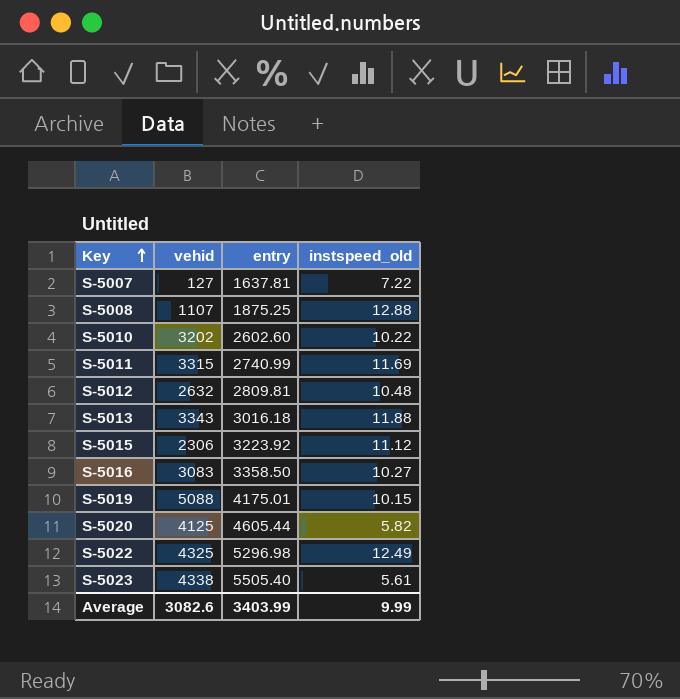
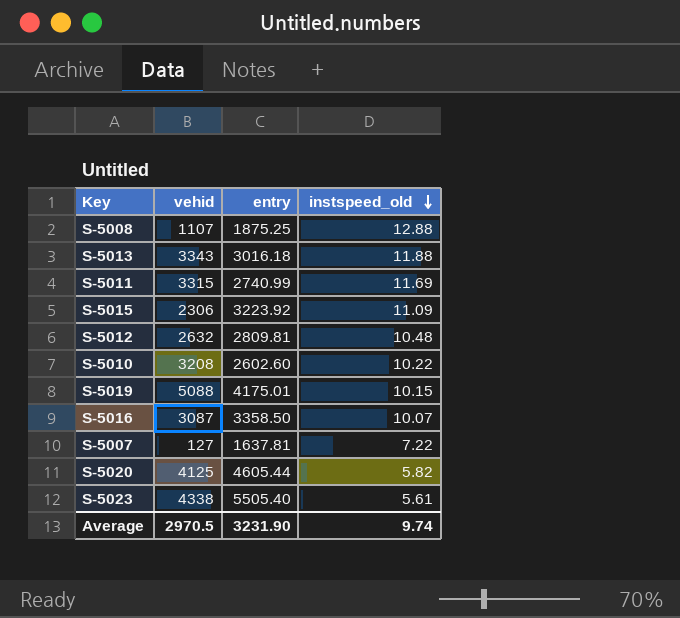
row order: Key ascending -> instspeed_old descending
row S-5022: 4325 | 5296.98 | 12.49 -> none
S-5015 | instspeed_old: 11.12 -> 11.09
S-5010 | vehid: 3202 -> 3208
S-5016 | vehid: 3083 -> 3087
S-5016 | instspeed_old: 10.27 -> 10.07
Average | vehid: 3082.6 -> 2970.5
Average | entry: 3403.99 -> 3231.90
Average | instspeed_old: 9.99 -> 9.74

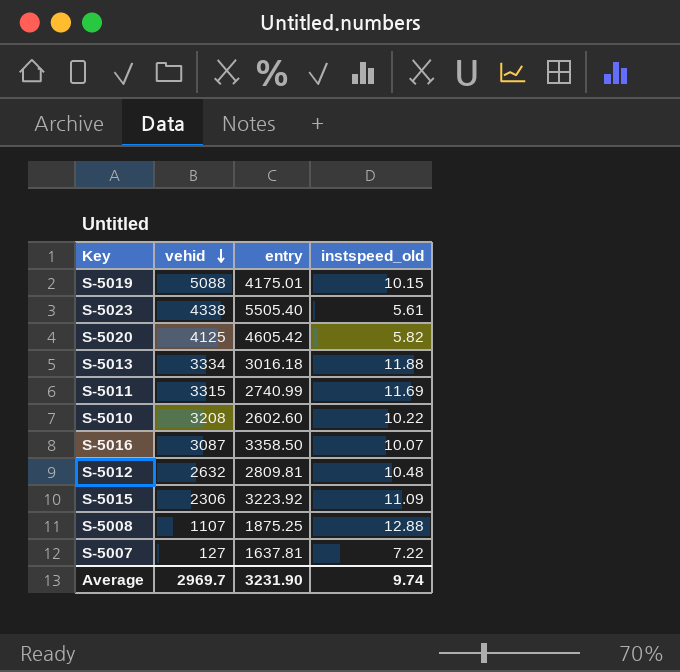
row order: instspeed_old descending -> vehid descending
S-5020 | entry: 4605.44 -> 4605.42
S-5013 | vehid: 3343 -> 3334
Average | vehid: 2970.5 -> 2969.7

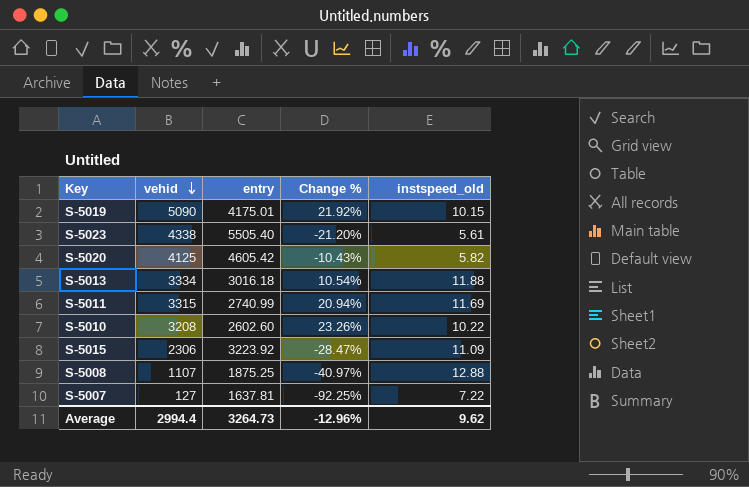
column Change % | formula: none -> ([vehid] - [entry]) / [entry]
row S-5016: 3087 | 3358.50 | 10.07 -> none
row S-5012: 2632 | 2809.81 | 10.48 -> none
S-5019 | vehid: 5088 -> 5090
Average | vehid: 2969.7 -> 2994.4
Average | entry: 3231.90 -> 3264.73
Average | instspeed_old: 9.74 -> 9.62

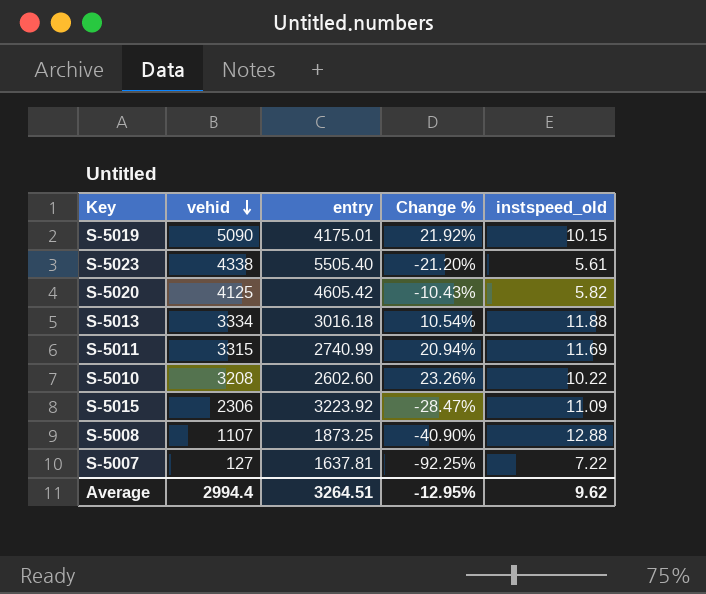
S-5008 | entry: 1875.25 -> 1873.25
S-5008 | Change %: -40.97% -> -40.90%
Average | entry: 3264.73 -> 3264.51
Average | Change %: -12.96% -> -12.95%

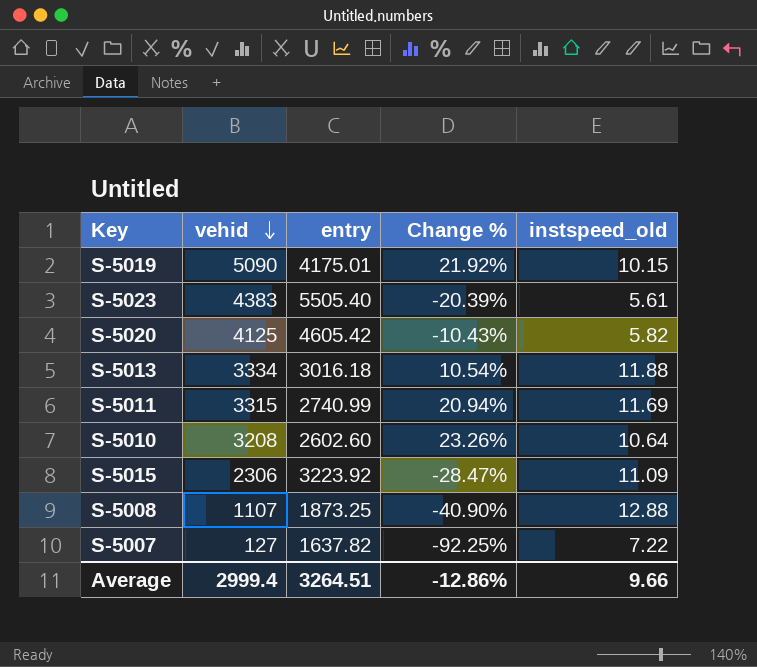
S-5023 | vehid: 4338 -> 4383
S-5023 | Change %: -21.20% -> -20.39%
S-5010 | instspeed_old: 10.22 -> 10.64
S-5007 | entry: 1637.81 -> 1637.82
Average | vehid: 2994.4 -> 2999.4
Average | Change %: -12.95% -> -12.86%
Average | instspeed_old: 9.62 -> 9.66

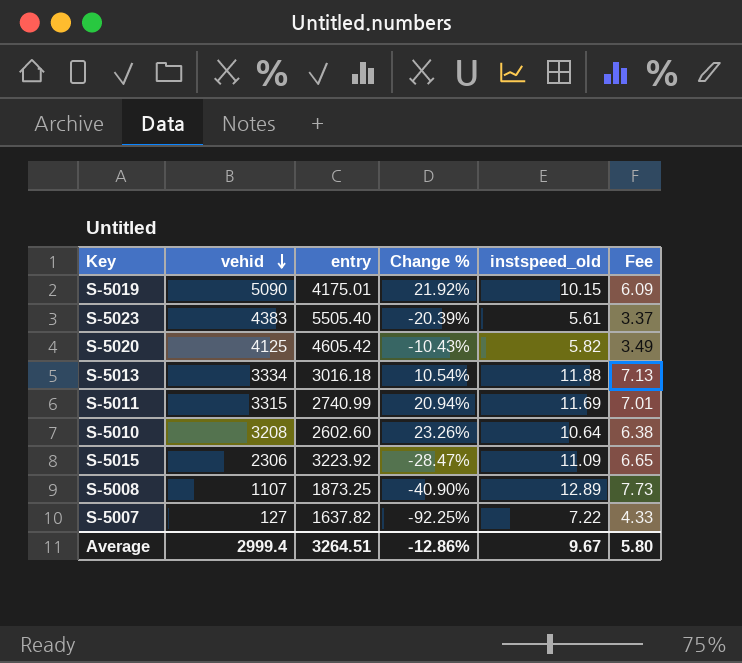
column Fee | formula: none -> [instspeed_old] * 0.6
S-5008 | instspeed_old: 12.88 -> 12.89
Average | instspeed_old: 9.66 -> 9.67

